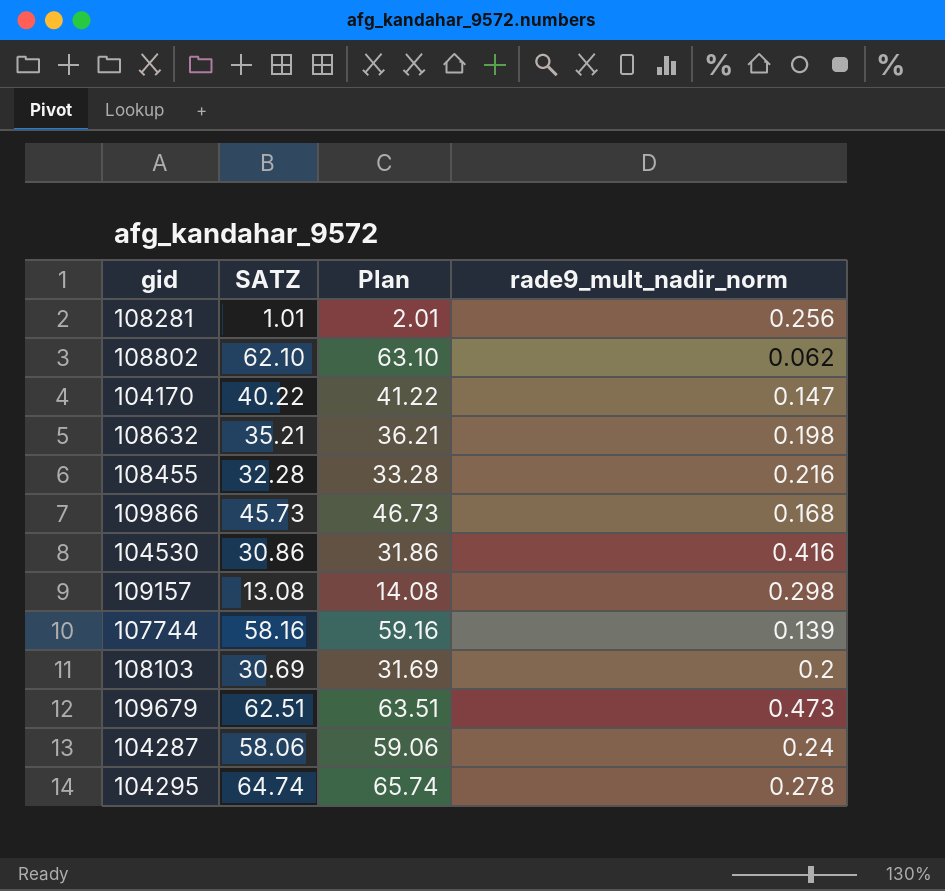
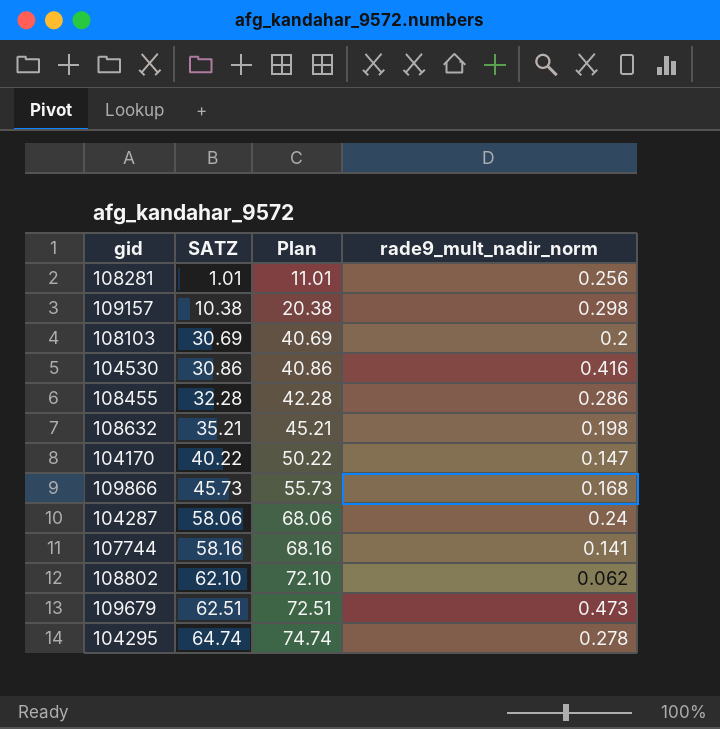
row order: none -> SATZ ascending
column Plan | formula: [SATZ] + 1 -> [SATZ] + 10
109157 | SATZ: 13.08 -> 10.38
108455 | rade9_mult_nadir_norm: 0.216 -> 0.286
107744 | rade9_mult_nadir_norm: 0.139 -> 0.141

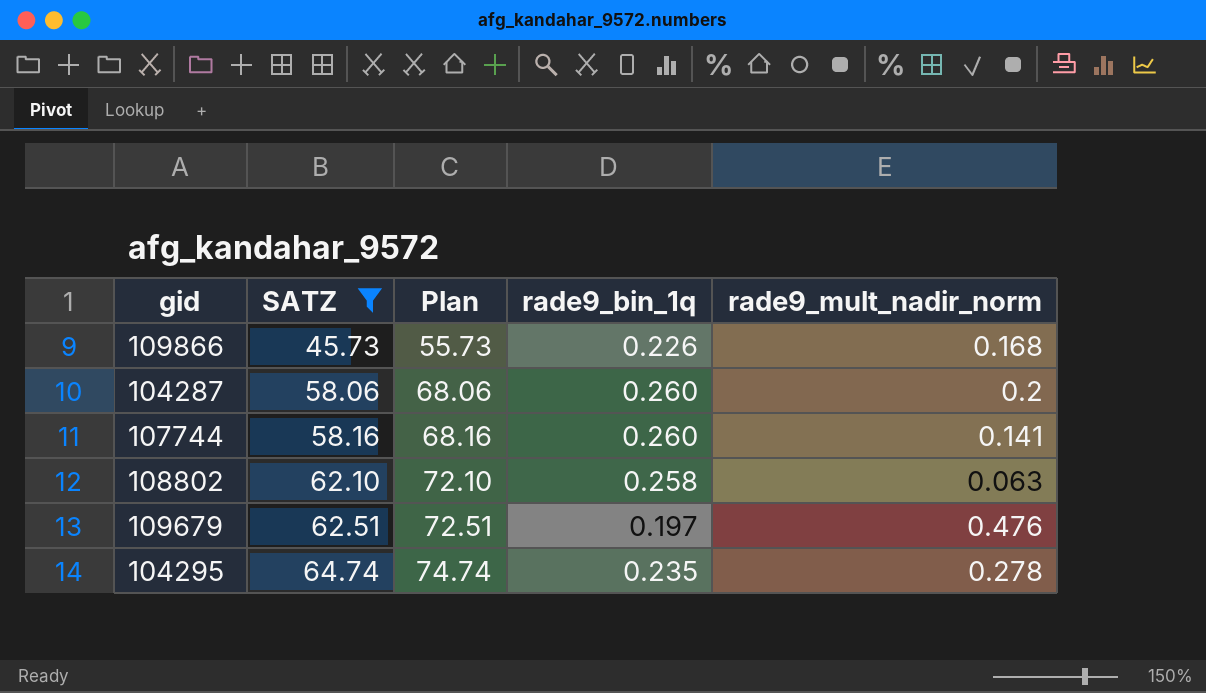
filter: none -> SATZ >= 45.73
column rade9_bin_1q | position: none -> 4
104287 | rade9_mult_nadir_norm: 0.24 -> 0.2
108802 | rade9_mult_nadir_norm: 0.062 -> 0.063
109679 | rade9_mult_nadir_norm: 0.473 -> 0.476

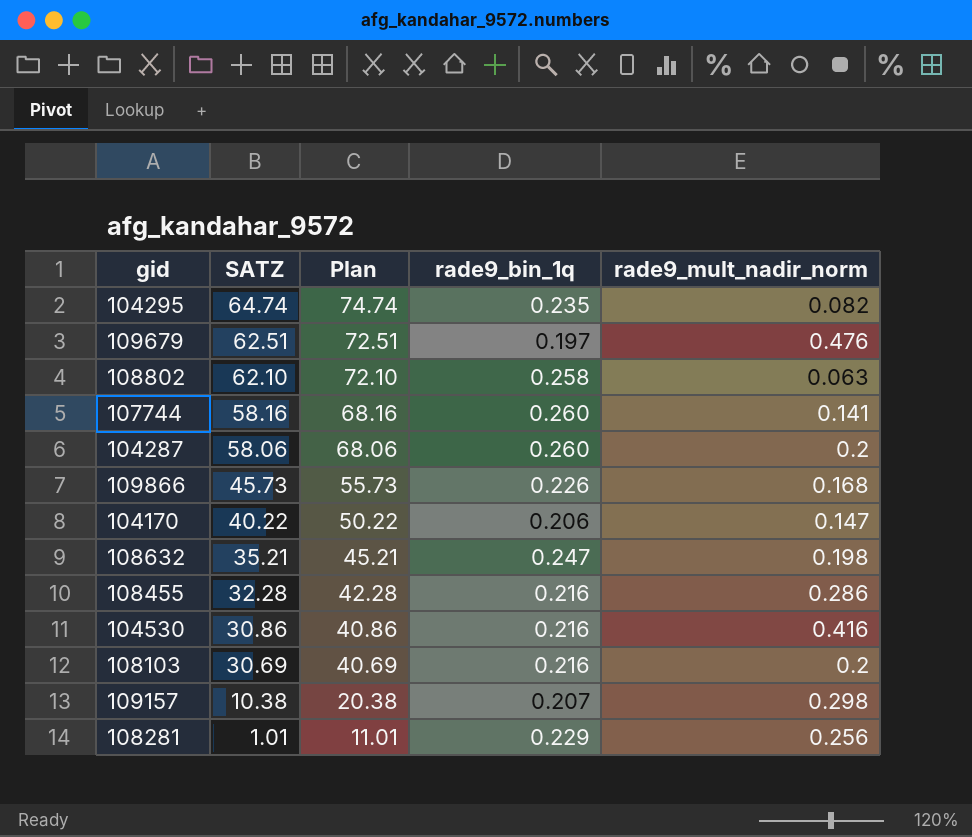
filter: SATZ >= 45.73 -> none
row order: SATZ ascending -> SATZ descending
104295 | rade9_mult_nadir_norm: 0.278 -> 0.082

